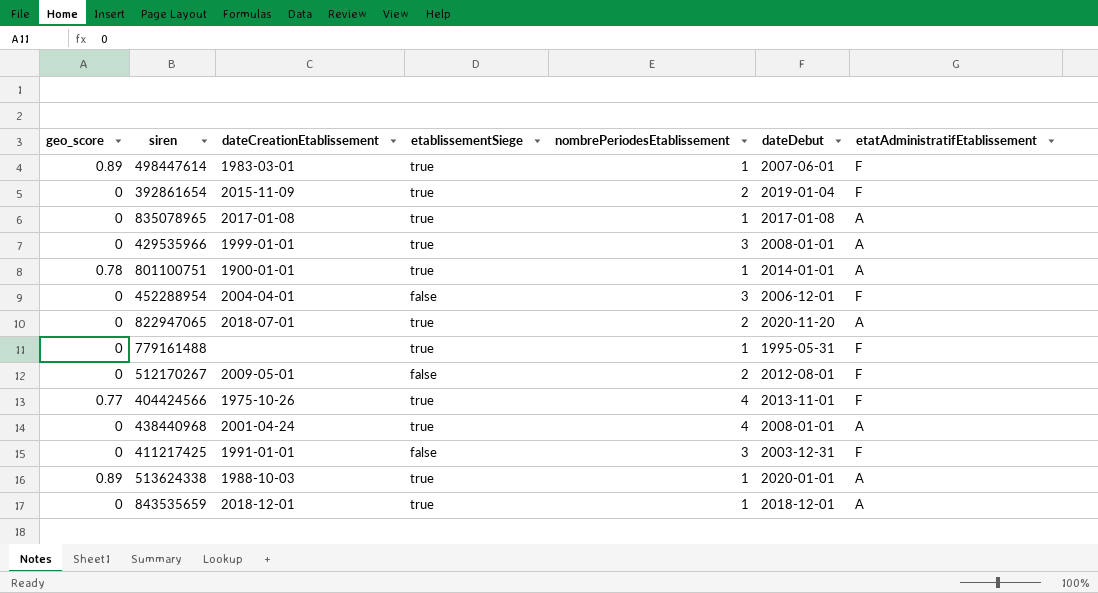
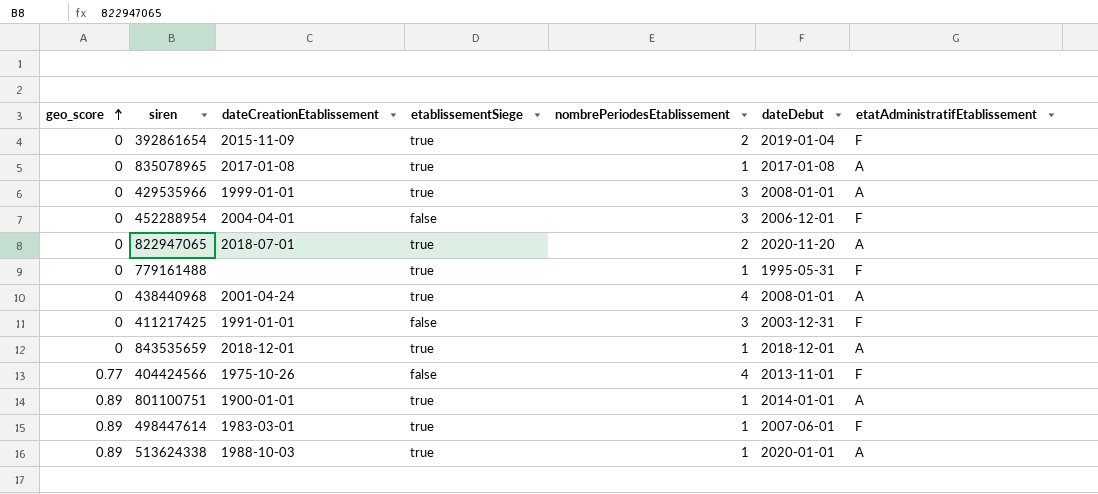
row order: none -> geo_score ascending
row 512170267: 0 | 2009-05-01 | false | 2 | 2012-08-01 | F -> none
404424566 | etablissementSiege: true -> false
801100751 | geo_score: 0.78 -> 0.89

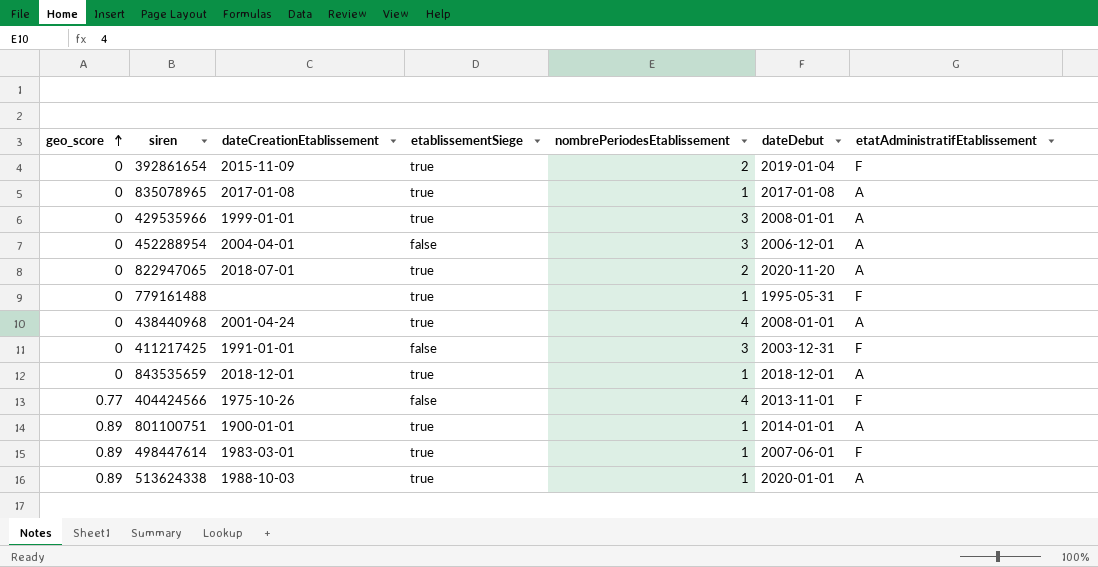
452288954 | etatAdministratifEtablissement: F -> A

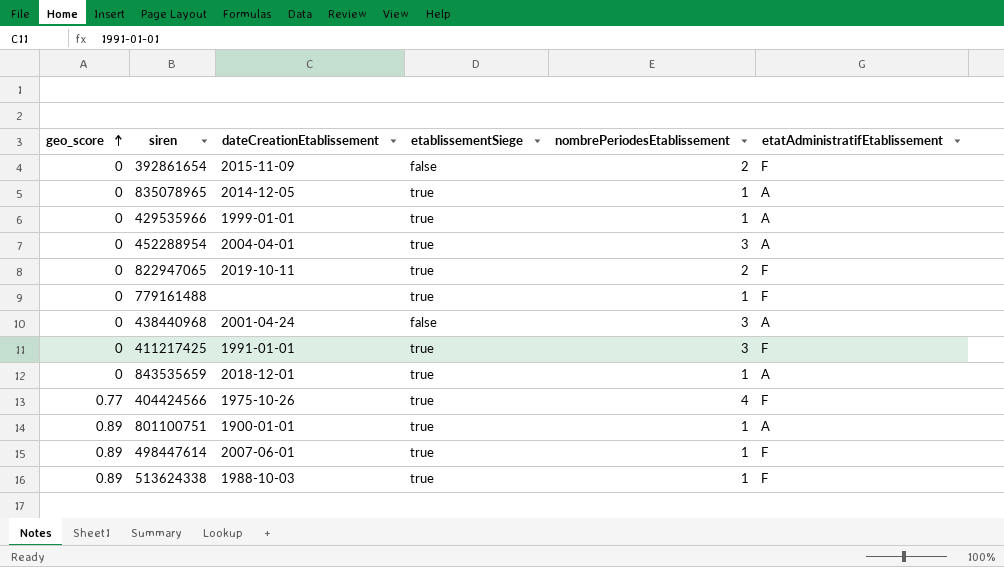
column dateDebut | position: 6 -> none
392861654 | etablissementSiege: true -> false
835078965 | dateCreationEtablissement: 2017-01-08 -> 2014-12-05
429535966 | nombrePeriodesEtablissement: 3 -> 1
452288954 | etablissementSiege: false -> true
822947065 | dateCreationEtablissement: 2018-07-01 -> 2019-10-11
822947065 | etatAdministratifEtablissement: A -> F
438440968 | etablissementSiege: true -> false
438440968 | nombrePeriodesEtablissement: 4 -> 3
411217425 | etablissementSiege: false -> true
404424566 | etablissementSiege: false -> true
498447614 | dateCreationEtablissement: 1983-03-01 -> 2007-06-01
513624338 | etatAdministratifEtablissement: A -> F

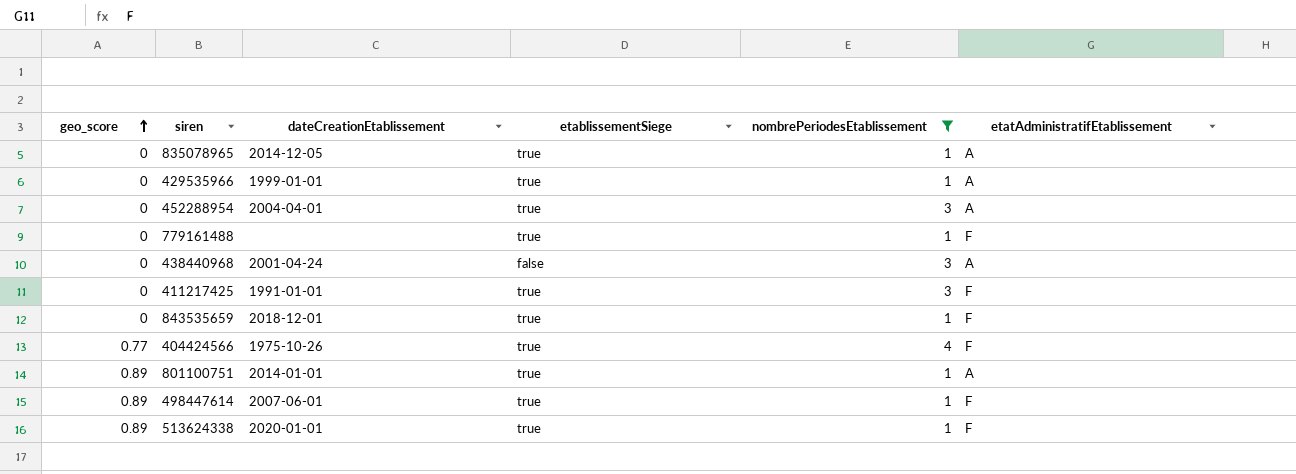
filter: none -> nombrePeriodesEtablissement != 2
843535659 | etatAdministratifEtablissement: A -> F
801100751 | dateCreationEtablissement: 1900-01-01 -> 2014-01-01
513624338 | dateCreationEtablissement: 1988-10-03 -> 2020-01-01

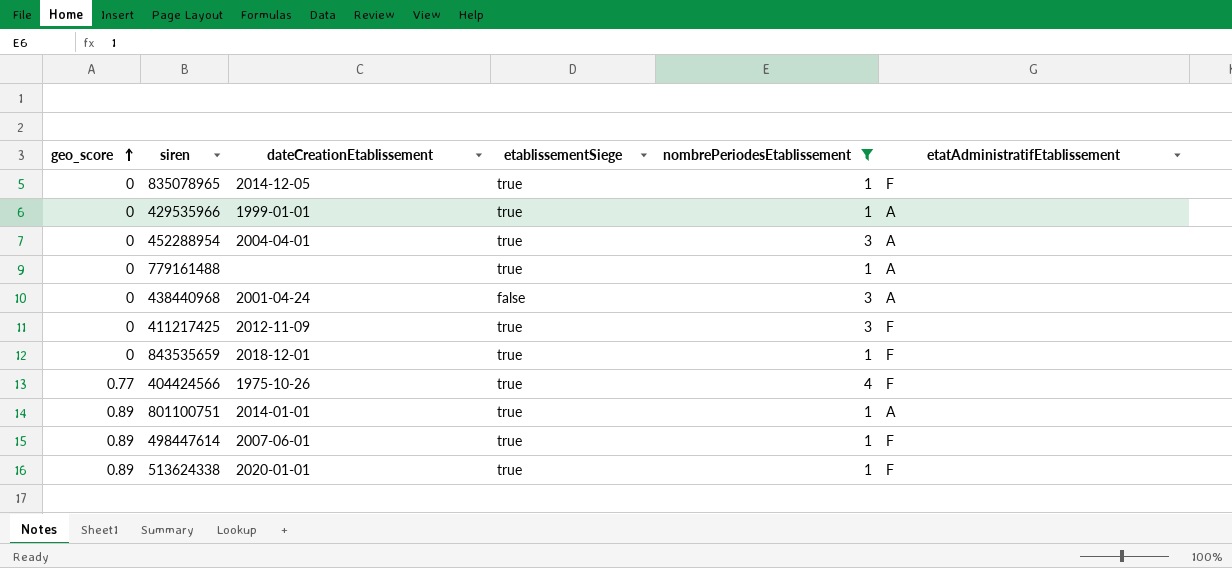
835078965 | etatAdministratifEtablissement: A -> F
779161488 | etatAdministratifEtablissement: F -> A
411217425 | dateCreationEtablissement: 1991-01-01 -> 2012-11-09

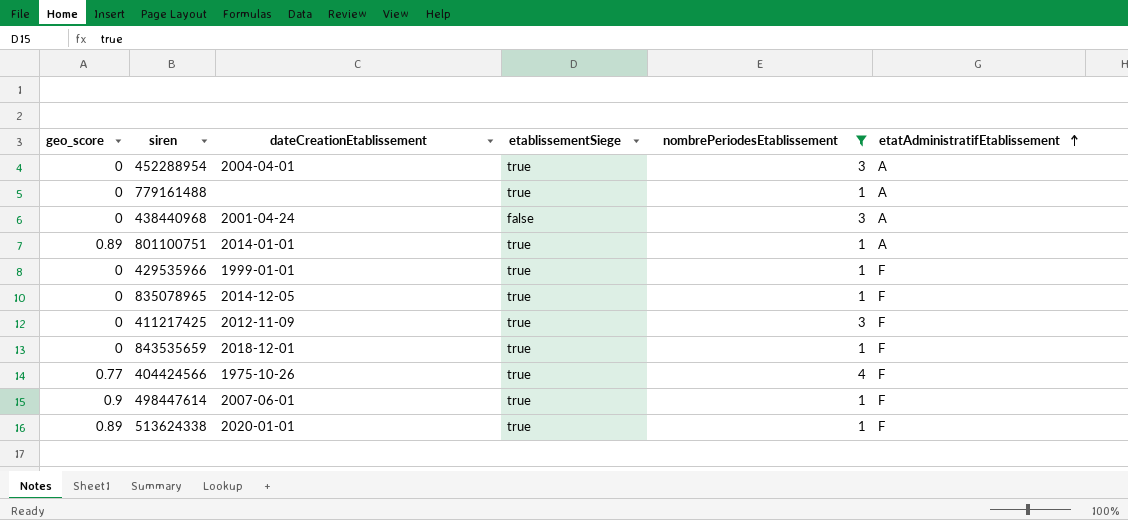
row order: geo_score ascending -> etatAdministratifEtablissement ascending
429535966 | etatAdministratifEtablissement: A -> F
498447614 | geo_score: 0.89 -> 0.9

